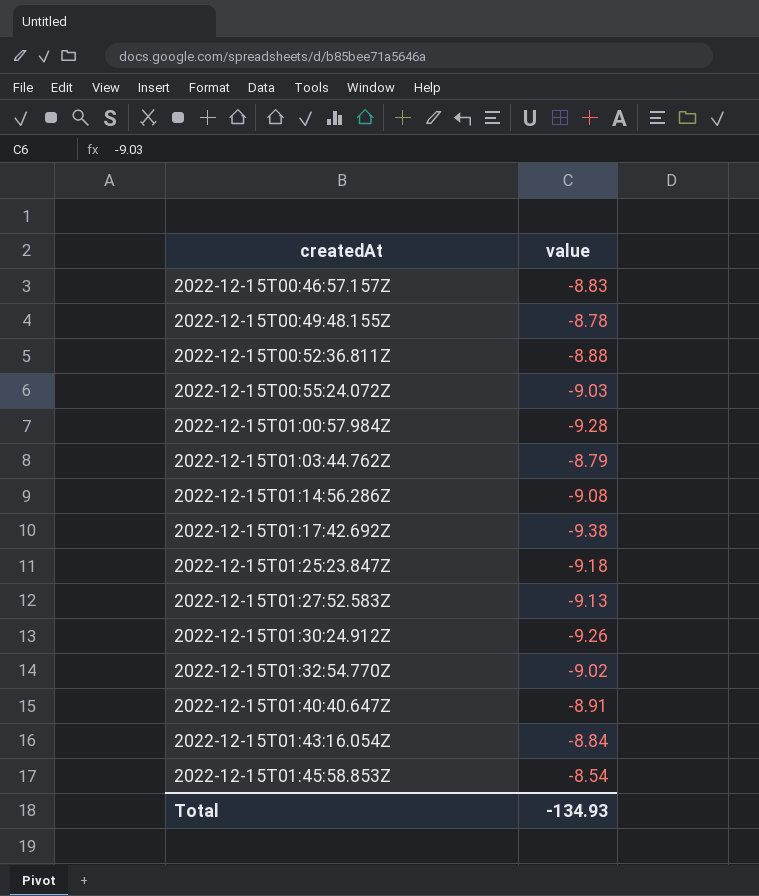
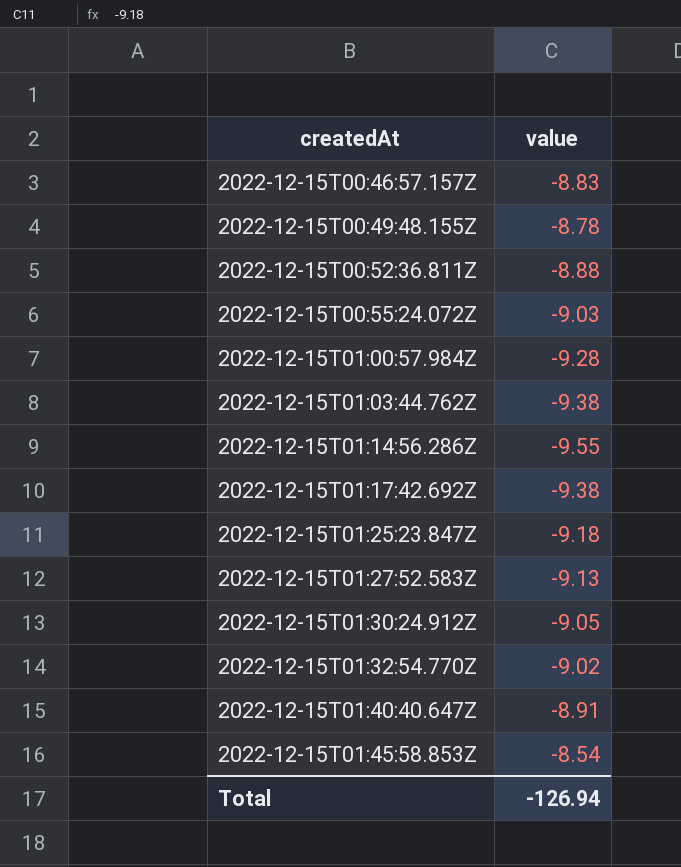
row 2022-12-15T01:43:16.054Z: -8.84 -> none
2022-12-15T01:03:44.762Z | value: -8.79 -> -9.38
2022-12-15T01:14:56.286Z | value: -9.08 -> -9.55
2022-12-15T01:30:24.912Z | value: -9.26 -> -9.05
Total | value: -134.93 -> -126.94

